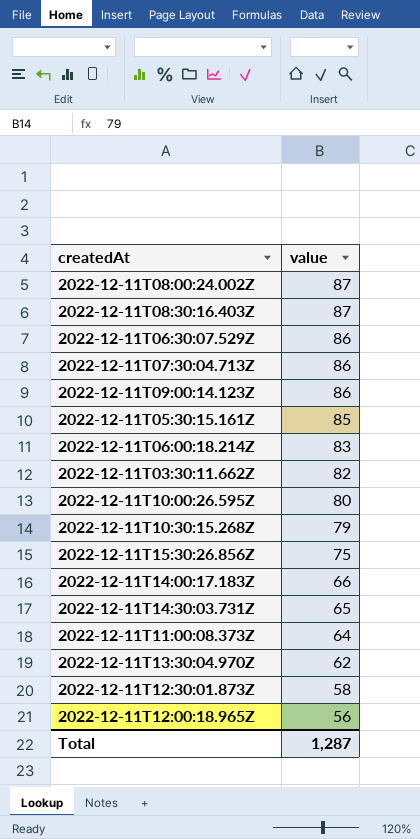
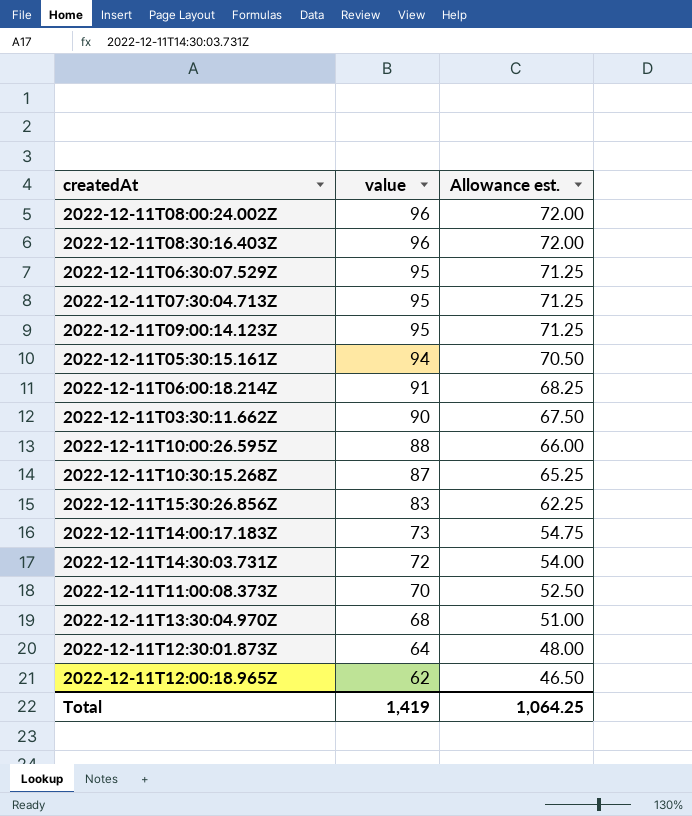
column Allowance est. | formula: none -> [value] * 0.75
2022-12-11T08:00:24.002Z | value: 87 -> 96
2022-12-11T08:30:16.403Z | value: 87 -> 96
2022-12-11T06:30:07.529Z | value: 86 -> 95
2022-12-11T07:30:04.713Z | value: 86 -> 95
2022-12-11T09:00:14.123Z | value: 86 -> 95
2022-12-11T05:30:15.161Z | value: 85 -> 94
2022-12-11T06:00:18.214Z | value: 83 -> 91
2022-12-11T03:30:11.662Z | value: 82 -> 90
2022-12-11T10:00:26.595Z | value: 80 -> 88
2022-12-11T10:30:15.268Z | value: 79 -> 87
2022-12-11T15:30:26.856Z | value: 75 -> 83
2022-12-11T14:00:17.183Z | value: 66 -> 73
2022-12-11T14:30:03.731Z | value: 65 -> 72
2022-12-11T11:00:08.373Z | value: 64 -> 70
2022-12-11T13:30:04.970Z | value: 62 -> 68
2022-12-11T12:30:01.873Z | value: 58 -> 64
2022-12-11T12:00:18.965Z | value: 56 -> 62
Total | value: 1,287 -> 1,419

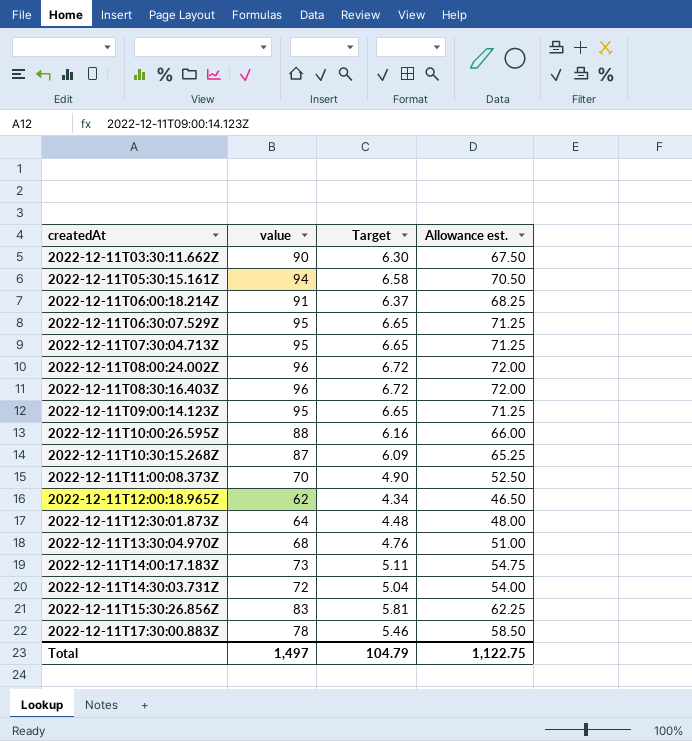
row order: value descending -> createdAt ascending
column Target | formula: none -> [value] * 0.07
row 2022-12-11T17:30:00.883Z: none -> 78 | 5.46 | 58.50
Total | value: 1,419 -> 1,497
Total | Allowance est.: 1,064.25 -> 1,122.75

